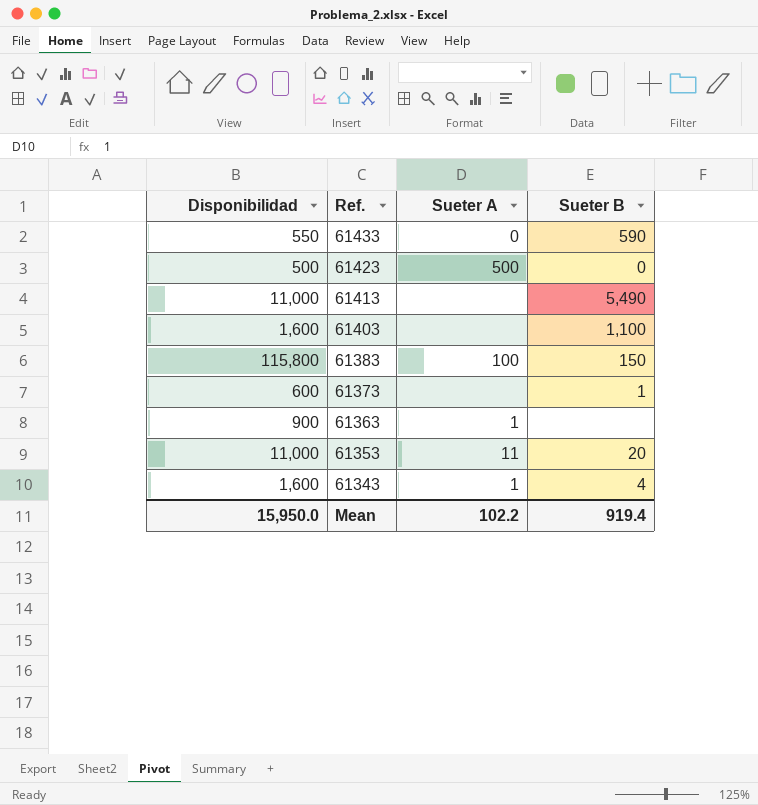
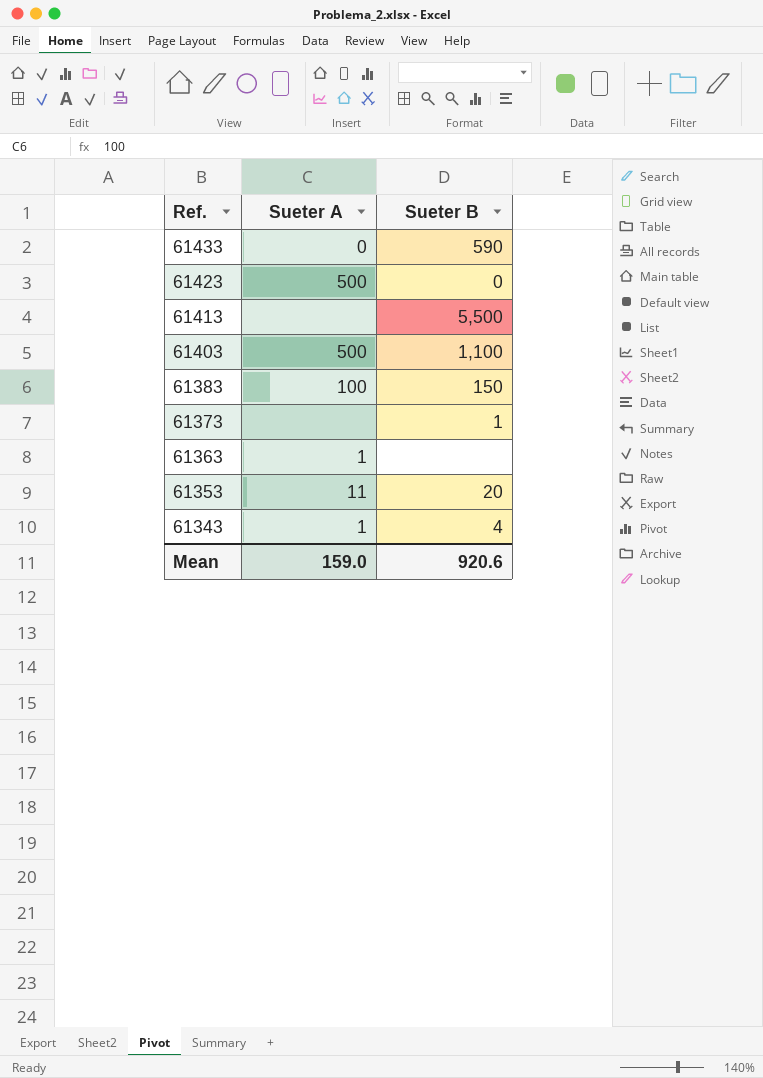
column Disponibilidad | position: 1 -> none
61413 | Sueter B: 5,490 -> 5,500
61403 | Sueter A: none -> 500
Mean | Sueter A: 102.2 -> 159.0
Mean | Sueter B: 919.4 -> 920.6

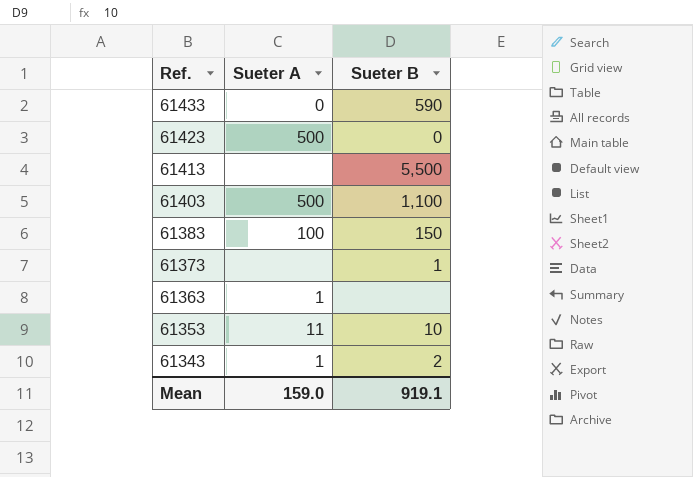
61353 | Sueter B: 20 -> 10
61343 | Sueter B: 4 -> 2
Mean | Sueter B: 920.6 -> 919.1

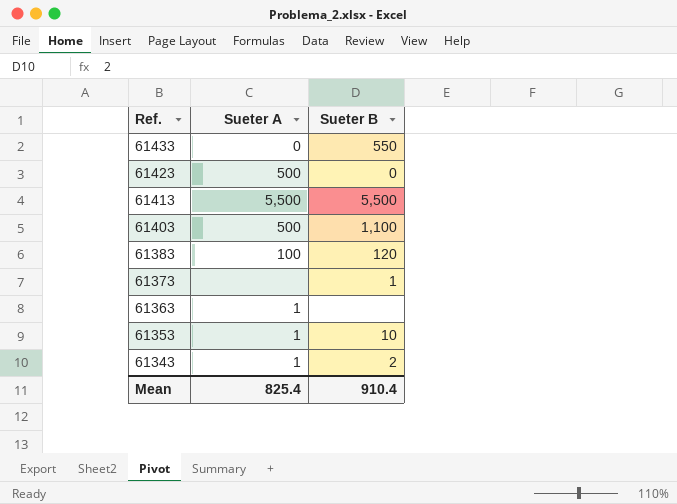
61433 | Sueter B: 590 -> 550
61413 | Sueter A: none -> 5,500
61383 | Sueter B: 150 -> 120
61353 | Sueter A: 11 -> 1
Mean | Sueter A: 159.0 -> 825.4
Mean | Sueter B: 919.1 -> 910.4

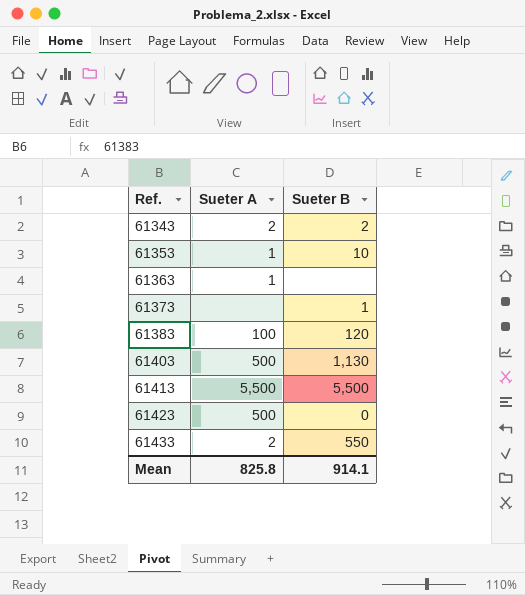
row order: Ref. descending -> Ref. ascending
61343 | Sueter A: 1 -> 2
61403 | Sueter B: 1,100 -> 1,130
61433 | Sueter A: 0 -> 2
Mean | Sueter A: 825.4 -> 825.8
Mean | Sueter B: 910.4 -> 914.1

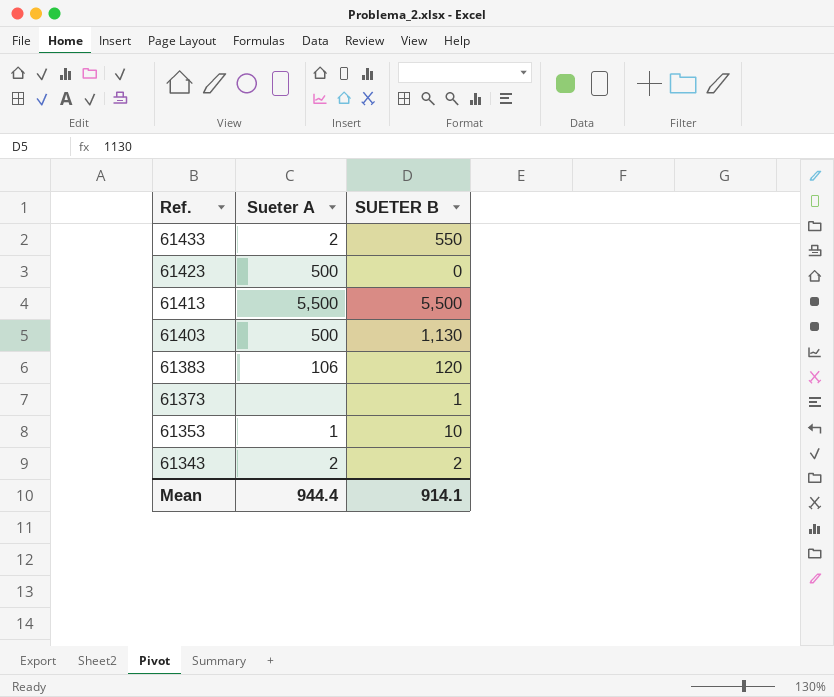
row order: Ref. ascending -> Ref. descending
column name: Sueter B -> SUETER B
row 61363: 1 | none -> none
61383 | Sueter A: 100 -> 106
Mean | Sueter A: 825.8 -> 944.4

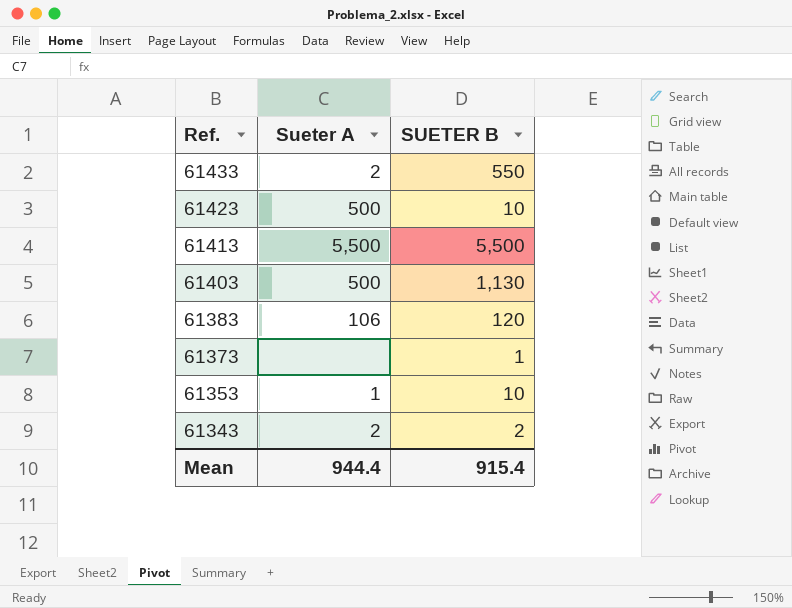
61423 | SUETER B: 0 -> 10
Mean | SUETER B: 914.1 -> 915.4

